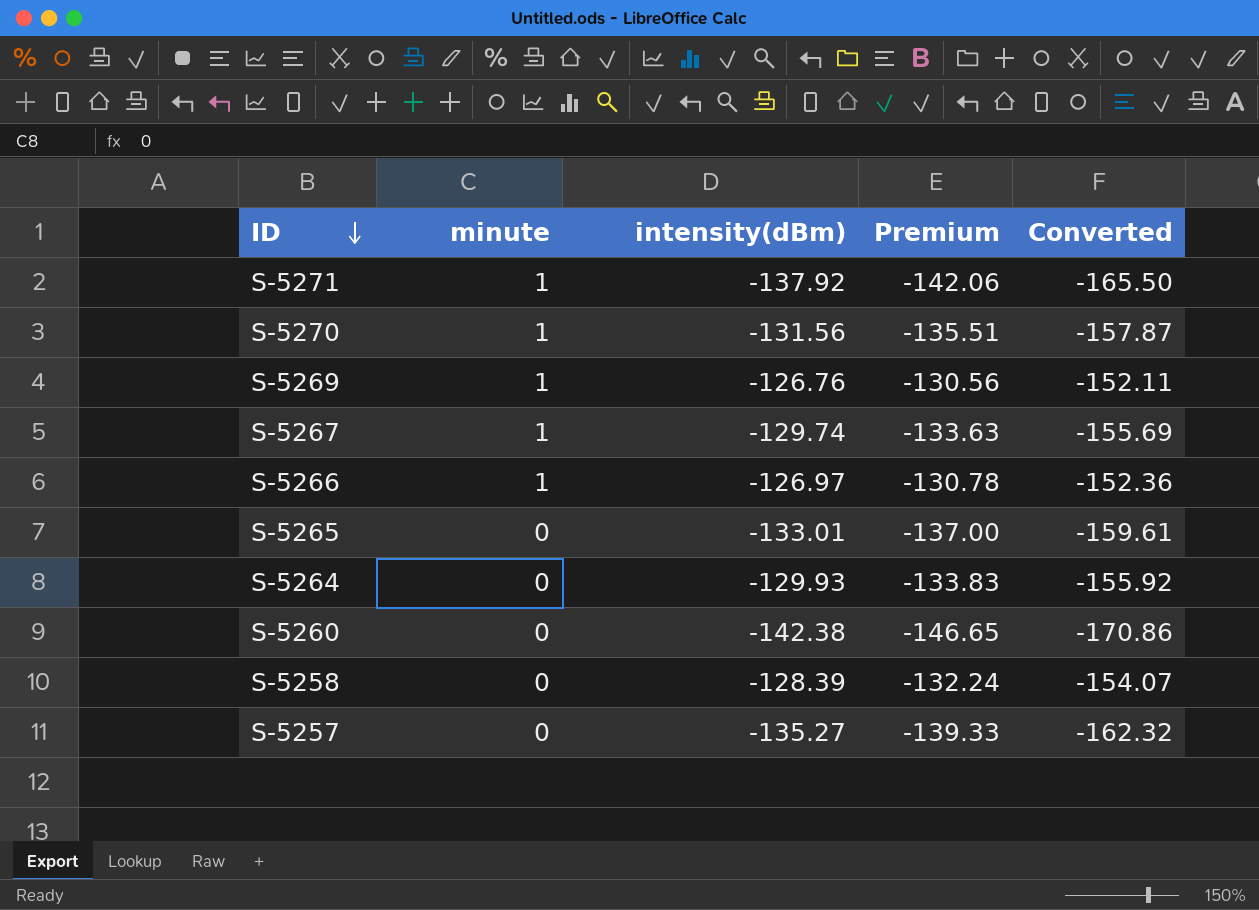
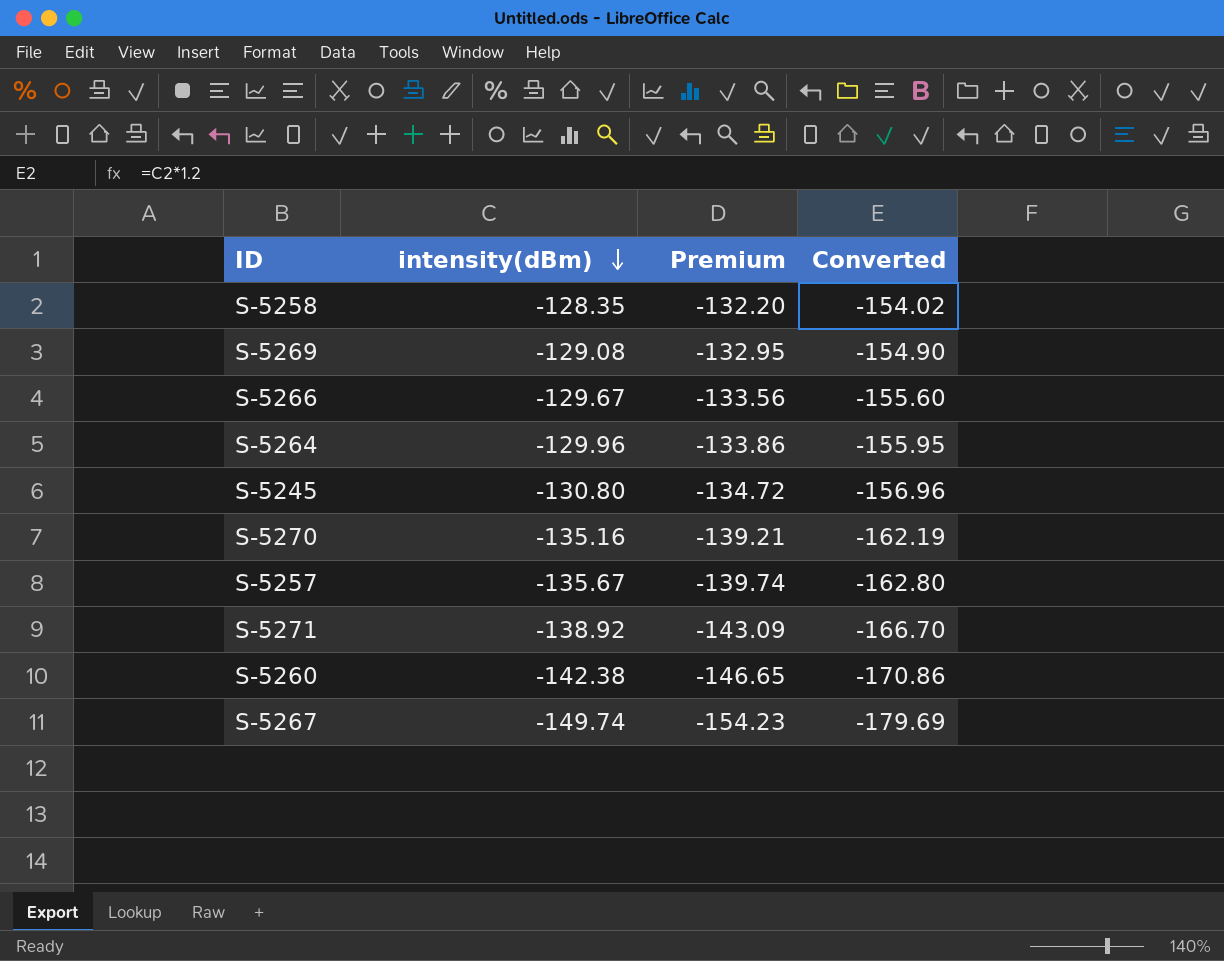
row order: ID descending -> intensity(dBm) descending
column minute | position: 2 -> none
row S-5265: 0 | -133.01 | -137.00 | -159.61 -> none
S-5258 | intensity(dBm): -128.39 -> -128.35
S-5258 | Premium: -132.24 -> -132.20
S-5258 | Converted: -154.07 -> -154.02
S-5269 | intensity(dBm): -126.76 -> -129.08
S-5269 | Premium: -130.56 -> -132.95
S-5269 | Converted: -152.11 -> -154.90
S-5266 | intensity(dBm): -126.97 -> -129.67
S-5266 | Premium: -130.78 -> -133.56
S-5266 | Converted: -152.36 -> -155.60
S-5264 | intensity(dBm): -129.93 -> -129.96
S-5264 | Premium: -133.83 -> -133.86
S-5264 | Converted: -155.92 -> -155.95
row S-5245: none -> -130.80 | -134.72 | -156.96
S-5270 | intensity(dBm): -131.56 -> -135.16
S-5270 | Premium: -135.51 -> -139.21
S-5270 | Converted: -157.87 -> -162.19
S-5257 | intensity(dBm): -135.27 -> -135.67
S-5257 | Premium: -139.33 -> -139.74
S-5257 | Converted: -162.32 -> -162.80
S-5271 | intensity(dBm): -137.92 -> -138.92
S-5271 | Premium: -142.06 -> -143.09
S-5271 | Converted: -165.50 -> -166.70
S-5267 | intensity(dBm): -129.74 -> -149.74
S-5267 | Premium: -133.63 -> -154.23
S-5267 | Converted: -155.69 -> -179.69

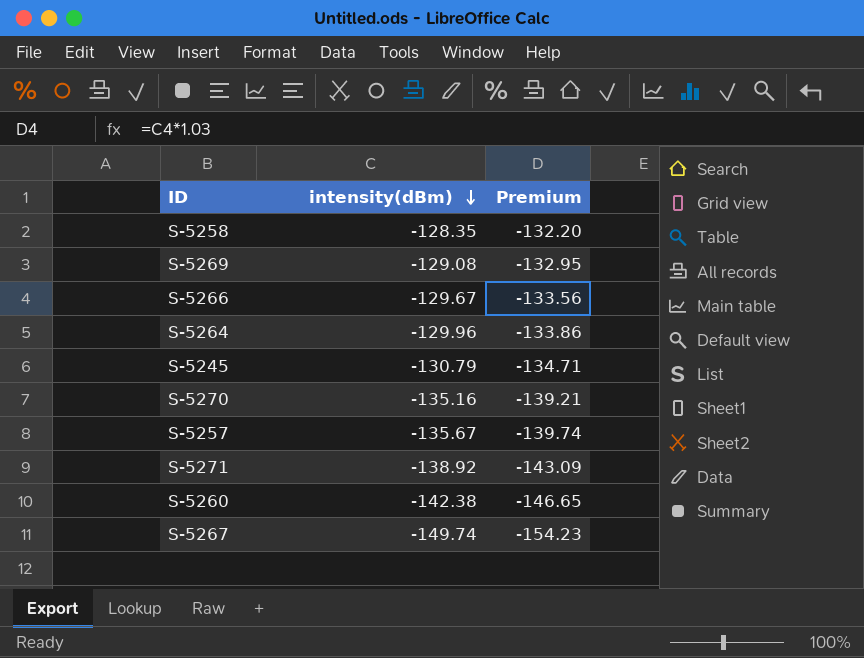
column Converted | formula: [intensity(dBm)] * 1.2 -> none
S-5245 | intensity(dBm): -130.80 -> -130.79
S-5245 | Premium: -134.72 -> -134.71

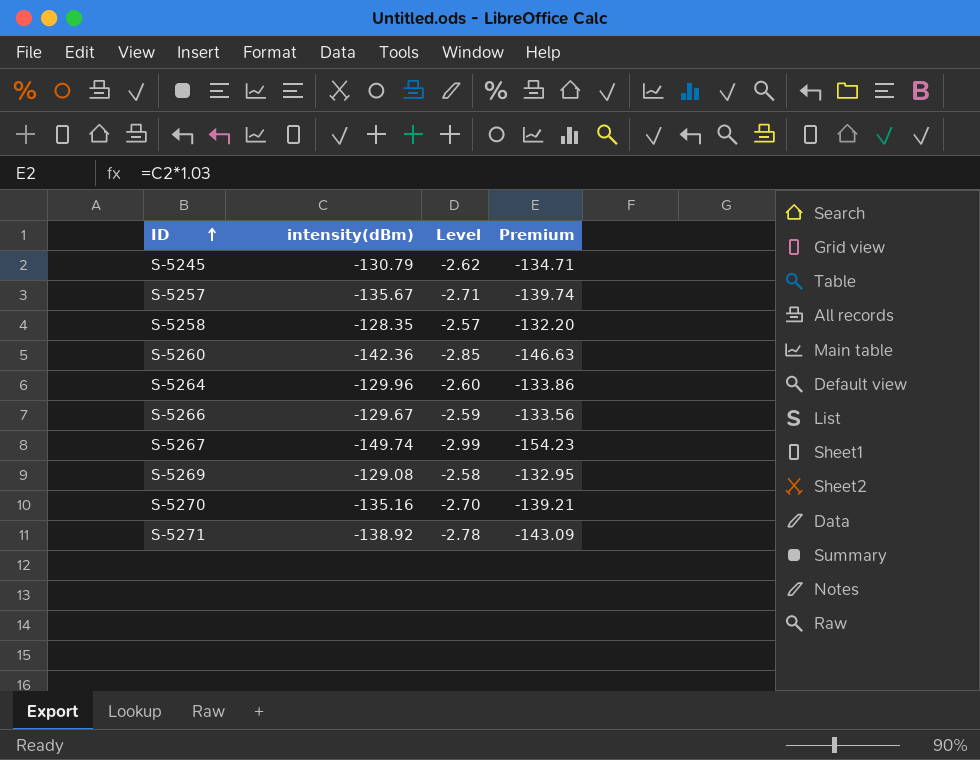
row order: intensity(dBm) descending -> ID ascending
column Level | formula: none -> [intensity(dBm)] * 0.02
S-5260 | intensity(dBm): -142.38 -> -142.36
S-5260 | Premium: -146.65 -> -146.63

